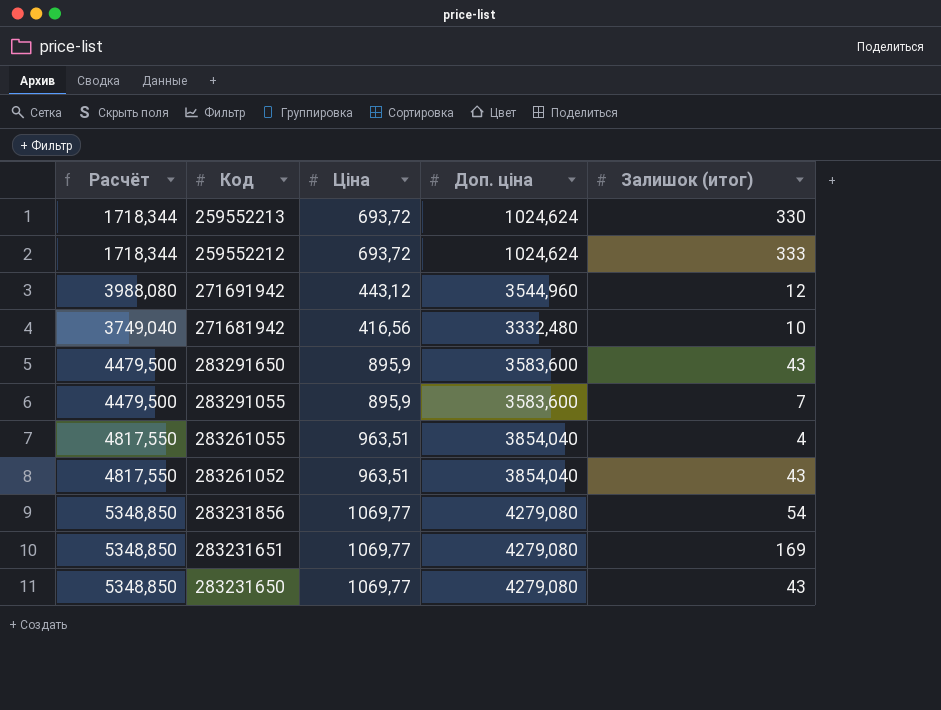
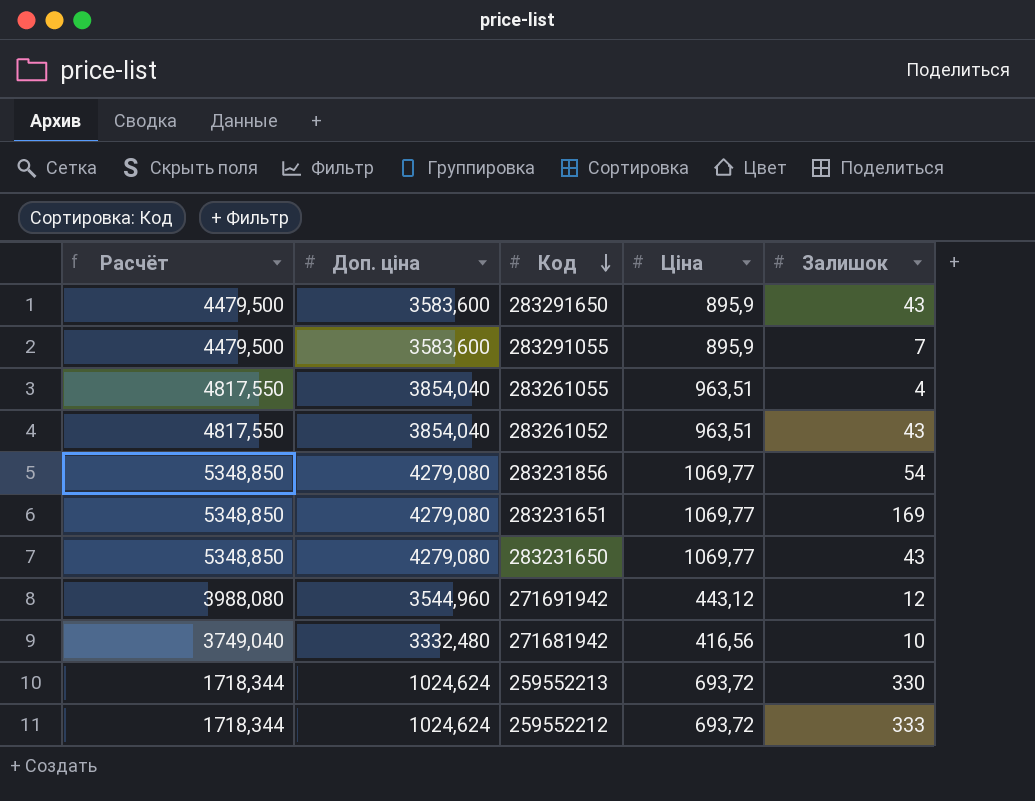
row order: none -> Код descending
column Доп. ціна | position: 4 -> 2
column name: Залишок (итог) -> Залишок

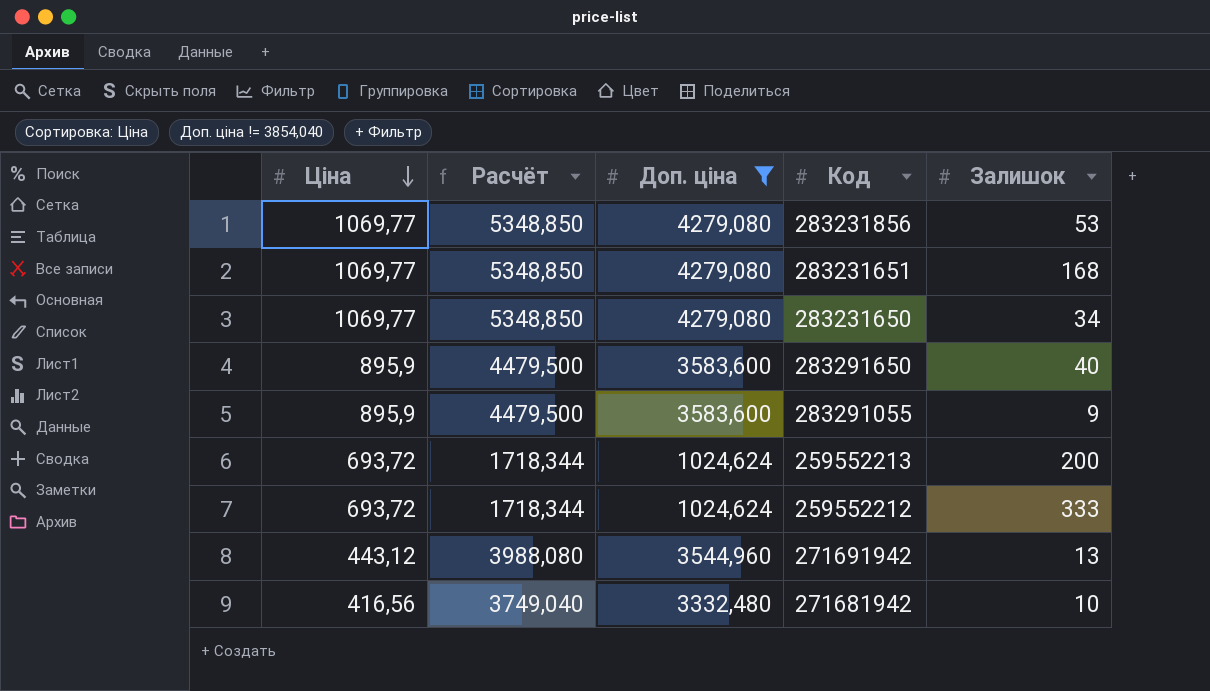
filter: none -> Доп. ціна != 3854,040
row order: Код descending -> Ціна descending
column Ціна | position: 4 -> 1
283231856 | Залишок: 54 -> 53
283231651 | Залишок: 169 -> 168
283231650 | Залишок: 43 -> 34
283291650 | Залишок: 43 -> 40
283291055 | Залишок: 7 -> 9
259552213 | Залишок: 330 -> 200
271691942 | Залишок: 12 -> 13

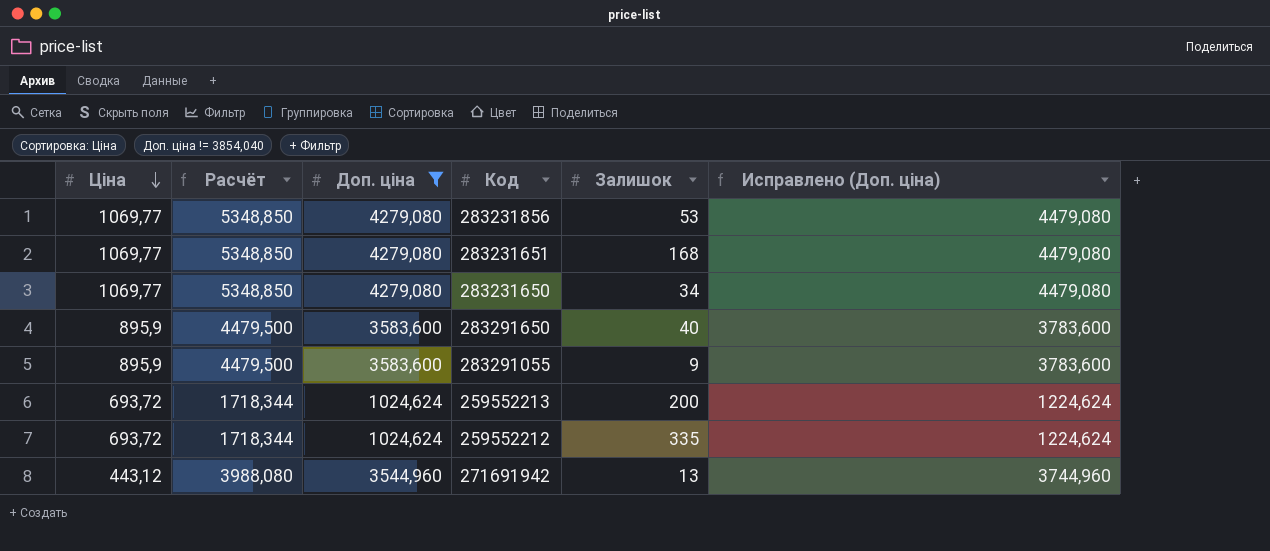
column Исправлено (Доп. ціна) | formula: none -> [Доп. ціна] + 200
row 271681942: 416,56 | 3749,040 | 3332,480 | 10 -> none
259552212 | Залишок: 333 -> 335

